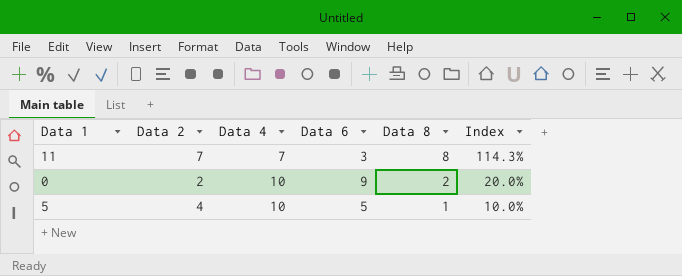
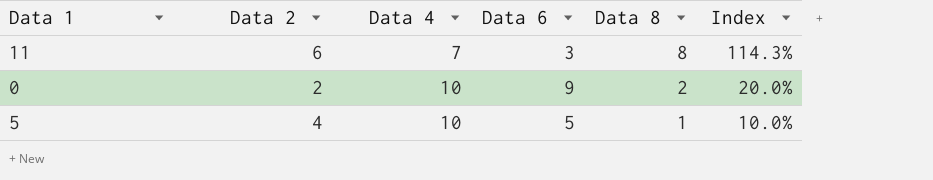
11 | Data 2: 7 -> 6

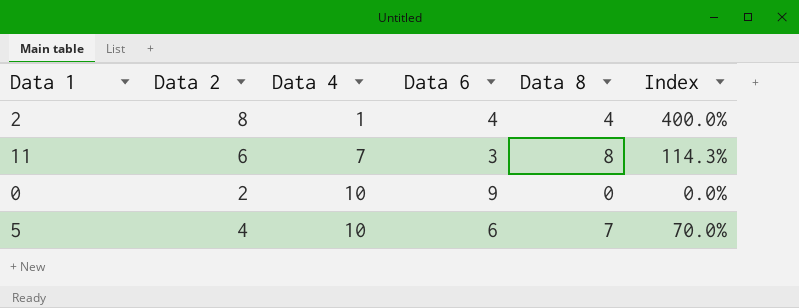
row 2: none -> 8 | 1 | 4 | 4 | 400.0%
0 | Data 8: 2 -> 0
0 | Index: 20.0% -> 0.0%
5 | Data 6: 5 -> 6
5 | Data 8: 1 -> 7
5 | Index: 10.0% -> 70.0%

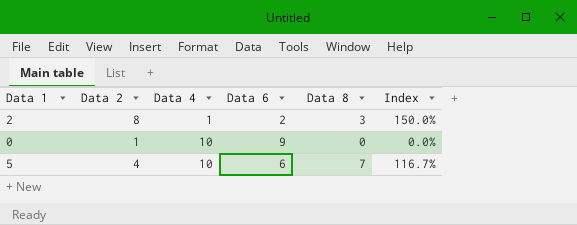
column Index | formula: [Data 8] / [Data 4] -> [Data 8] / [Data 6]
row 11: 6 | 7 | 3 | 8 | 114.3% -> none
2 | Data 6: 4 -> 2
2 | Data 8: 4 -> 3
0 | Data 2: 2 -> 1

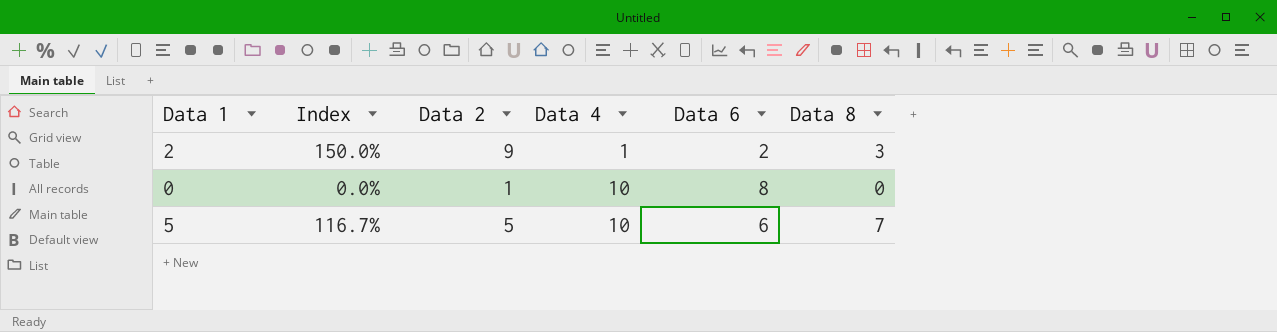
column Index | position: 6 -> 2
2 | Data 2: 8 -> 9
0 | Data 6: 9 -> 8
5 | Data 2: 4 -> 5

